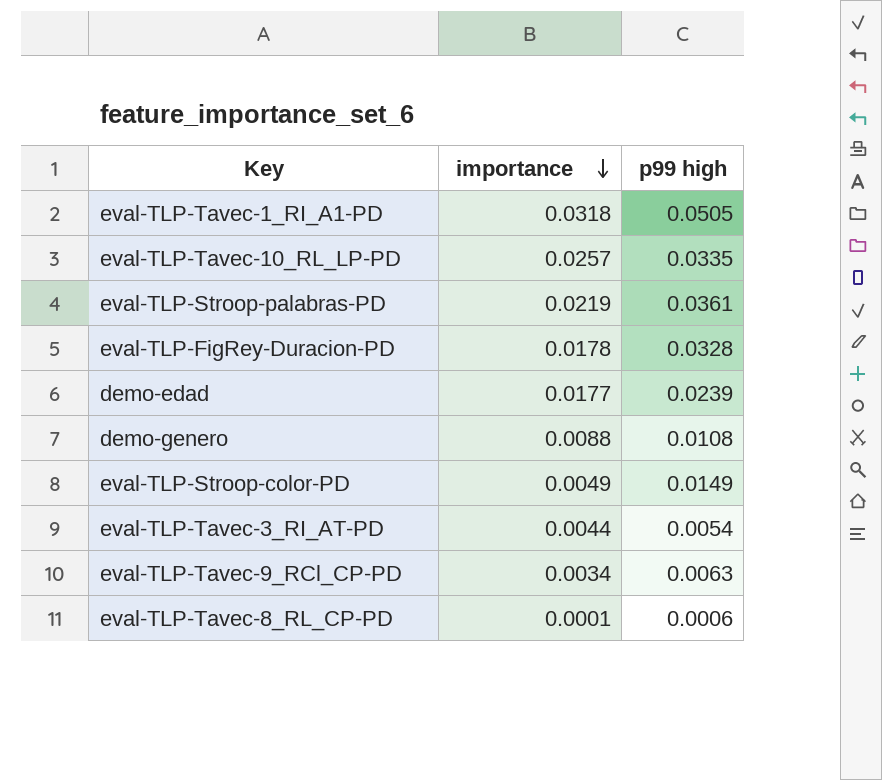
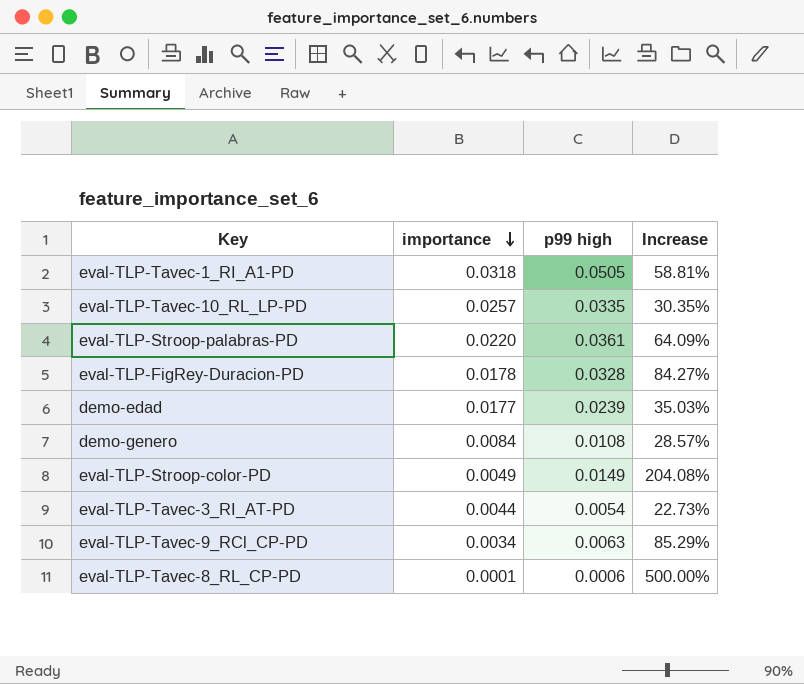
column Increase | formula: none -> ([p99 high] - [importance]) / [importance]
eval-TLP-Stroop-palabras-PD | importance: 0.0219 -> 0.0220
demo-genero | importance: 0.0088 -> 0.0084

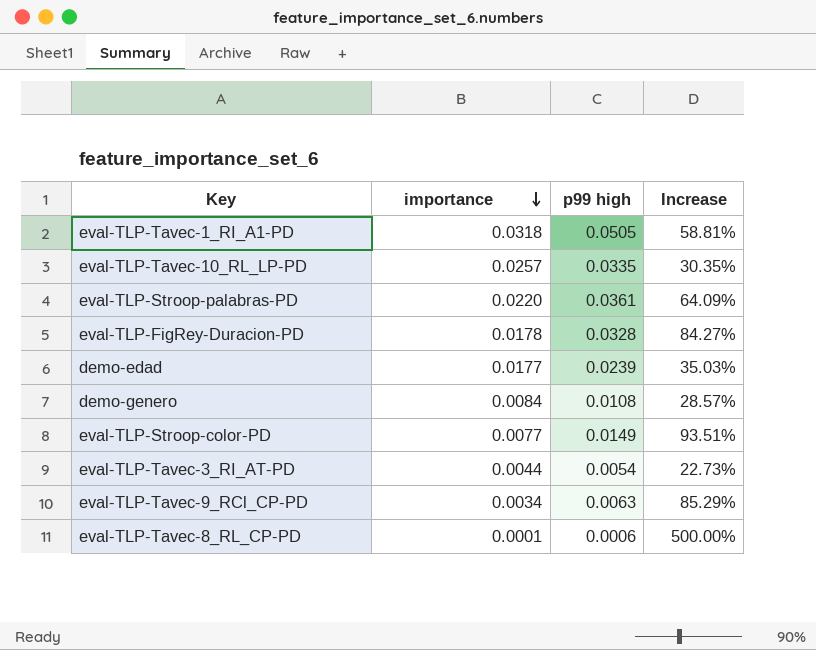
eval-TLP-Stroop-color-PD | importance: 0.0049 -> 0.0077
eval-TLP-Stroop-color-PD | Increase: 204.08% -> 93.51%

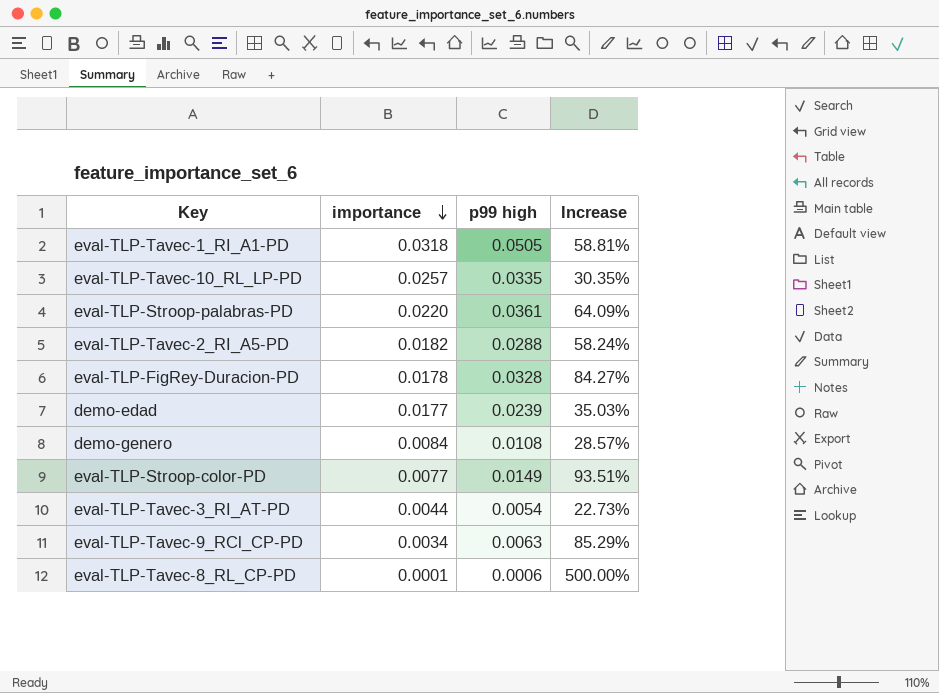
row eval-TLP-Tavec-2_RI_A5-PD: none -> 0.0182 | 0.0288 | 58.24%

